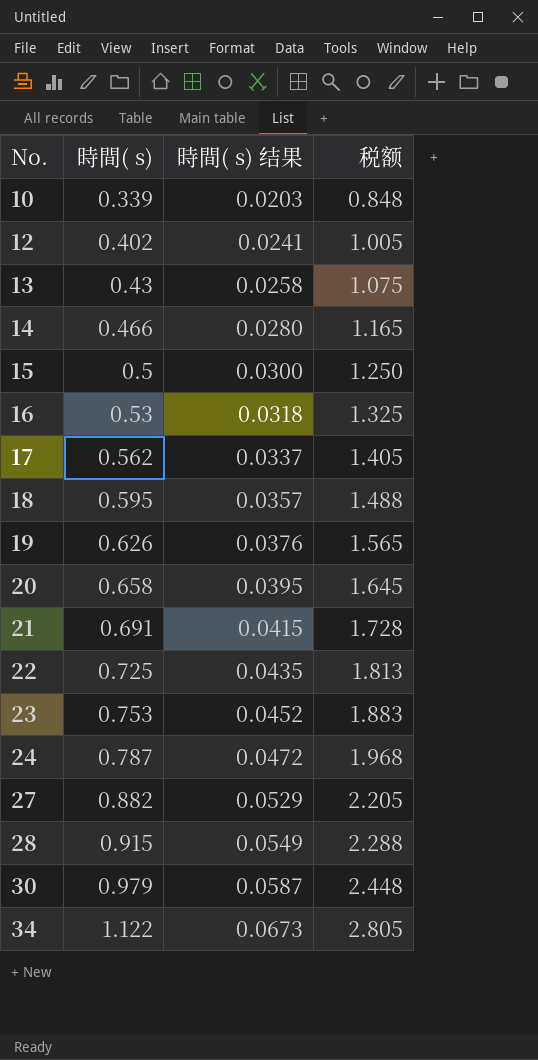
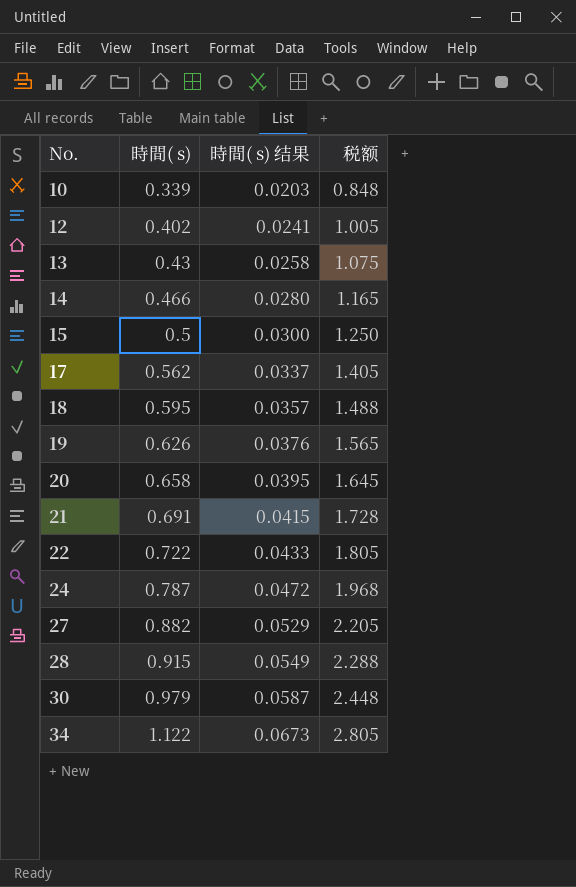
row 16: 0.53 | 0.0318 | 1.325 -> none
row 23: 0.753 | 0.0452 | 1.883 -> none
22 | 時間( s): 0.725 -> 0.722
22 | 時間( s) 结果: 0.0435 -> 0.0433
22 | 税额: 1.813 -> 1.805

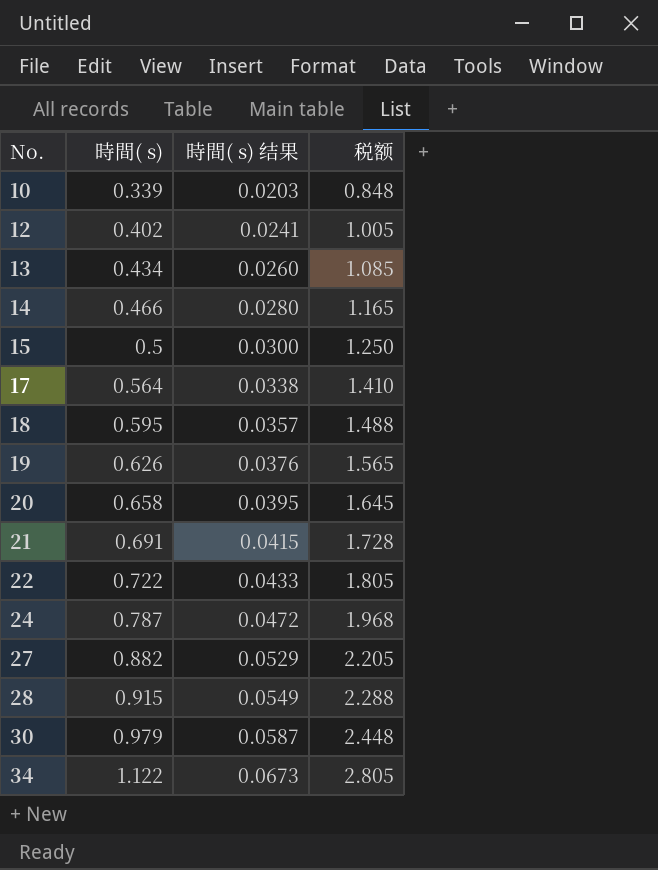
13 | 時間( s): 0.43 -> 0.434
13 | 時間( s) 结果: 0.0258 -> 0.0260
13 | 税额: 1.075 -> 1.085
17 | 時間( s): 0.562 -> 0.564
17 | 時間( s) 结果: 0.0337 -> 0.0338
17 | 税额: 1.405 -> 1.410

